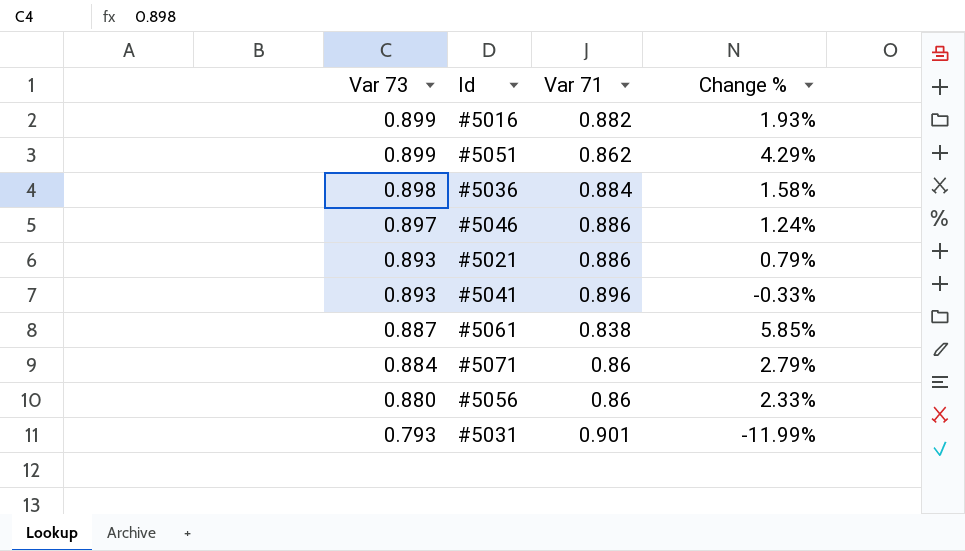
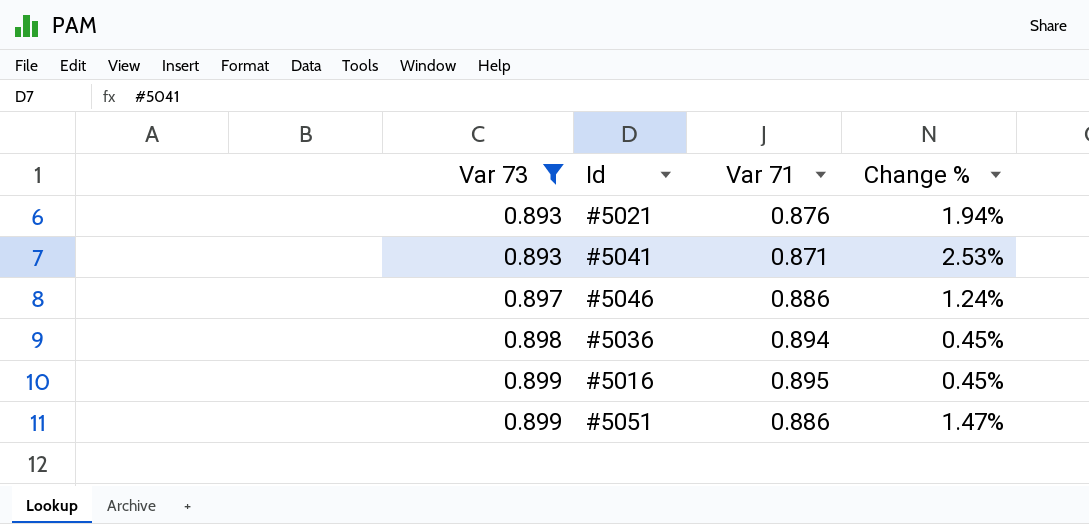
filter: none -> Var 73 >= 0.893
row order: Var 73 descending -> Var 73 ascending
#5021 | Var 71: 0.886 -> 0.876
#5021 | Change %: 0.79% -> 1.94%
#5041 | Var 71: 0.896 -> 0.871
#5041 | Change %: -0.33% -> 2.53%
#5036 | Var 71: 0.884 -> 0.894
#5036 | Change %: 1.58% -> 0.45%
#5016 | Var 71: 0.882 -> 0.895
#5016 | Change %: 1.93% -> 0.45%
#5051 | Var 71: 0.862 -> 0.886
#5051 | Change %: 4.29% -> 1.47%

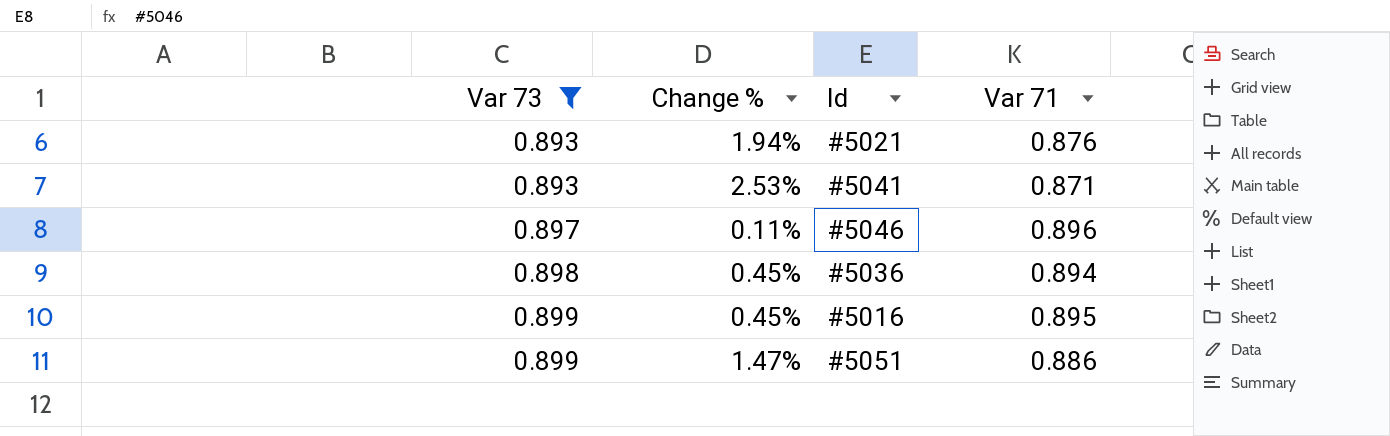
column Change % | position: 4 -> 2
#5046 | Change %: 1.24% -> 0.11%
#5046 | Var 71: 0.886 -> 0.896

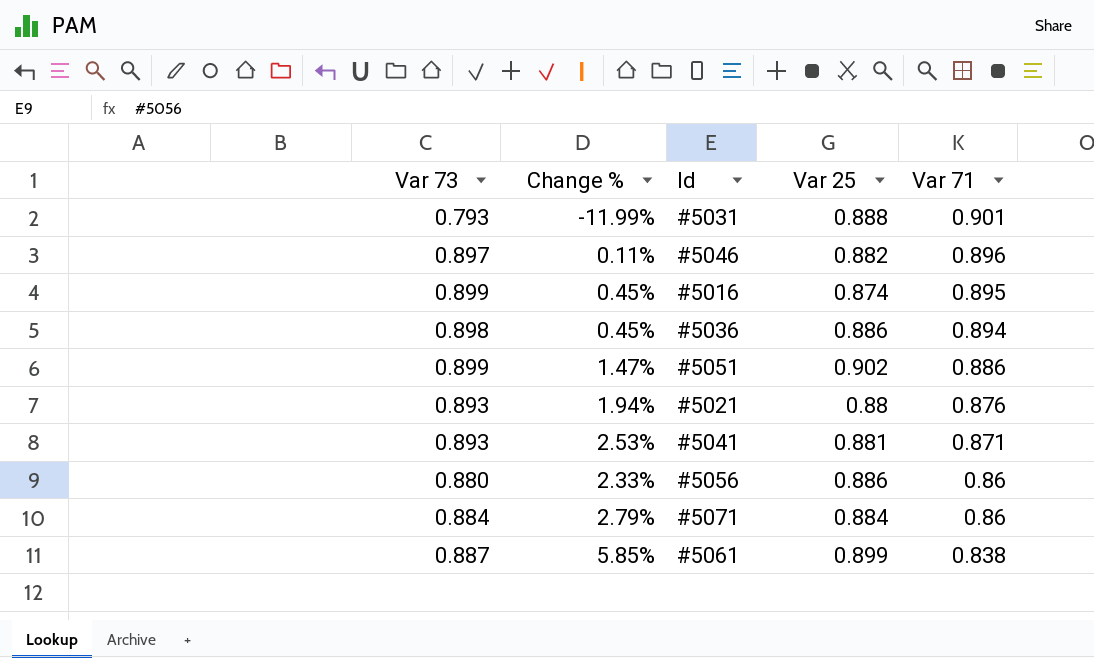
filter: Var 73 >= 0.893 -> none
row order: Var 73 ascending -> Var 71 descending
column Var 25 | position: none -> 4

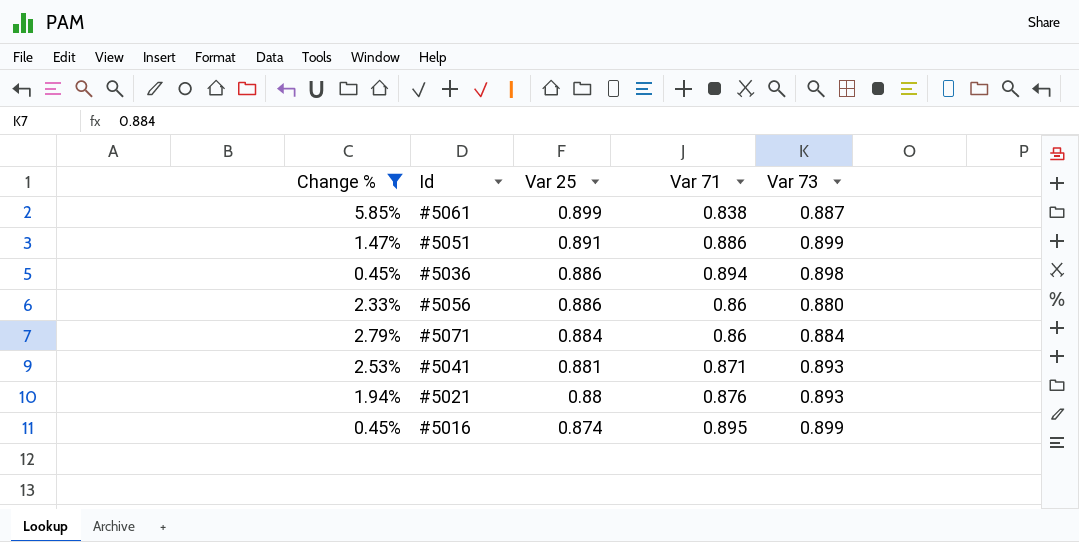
filter: none -> Change % >= 0.45%
row order: Var 71 descending -> Var 25 descending
column Var 73 | position: 1 -> 5
#5051 | Var 25: 0.902 -> 0.891

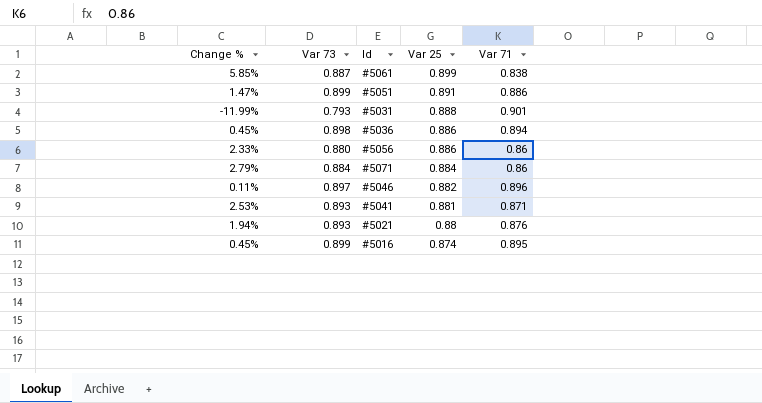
filter: Change % >= 0.45% -> none
column Var 73 | position: 5 -> 2

